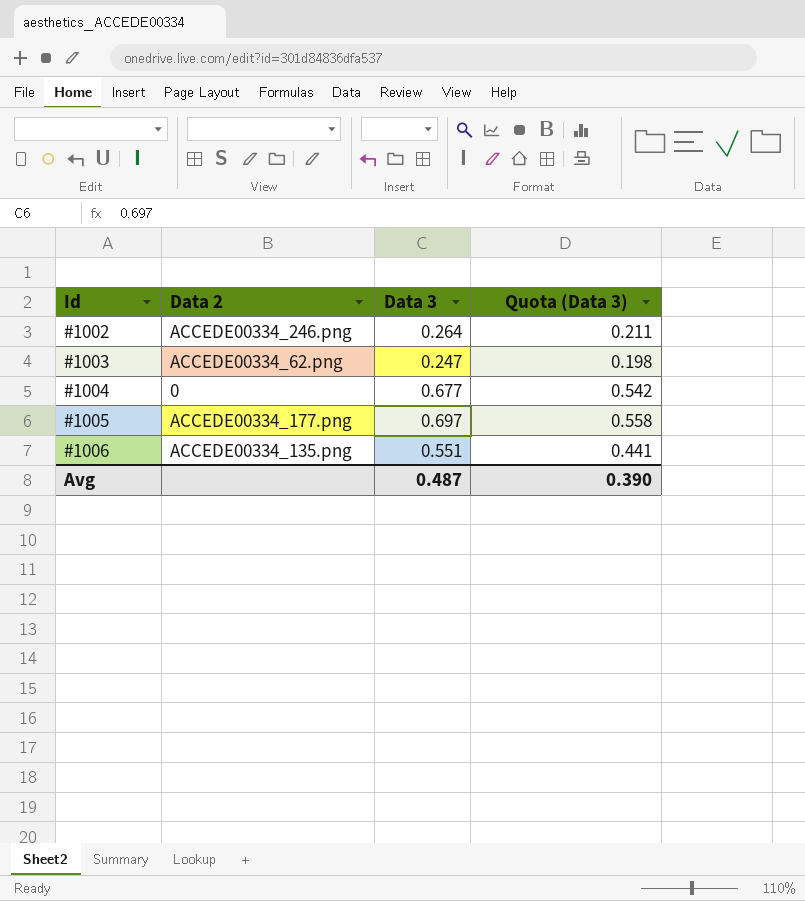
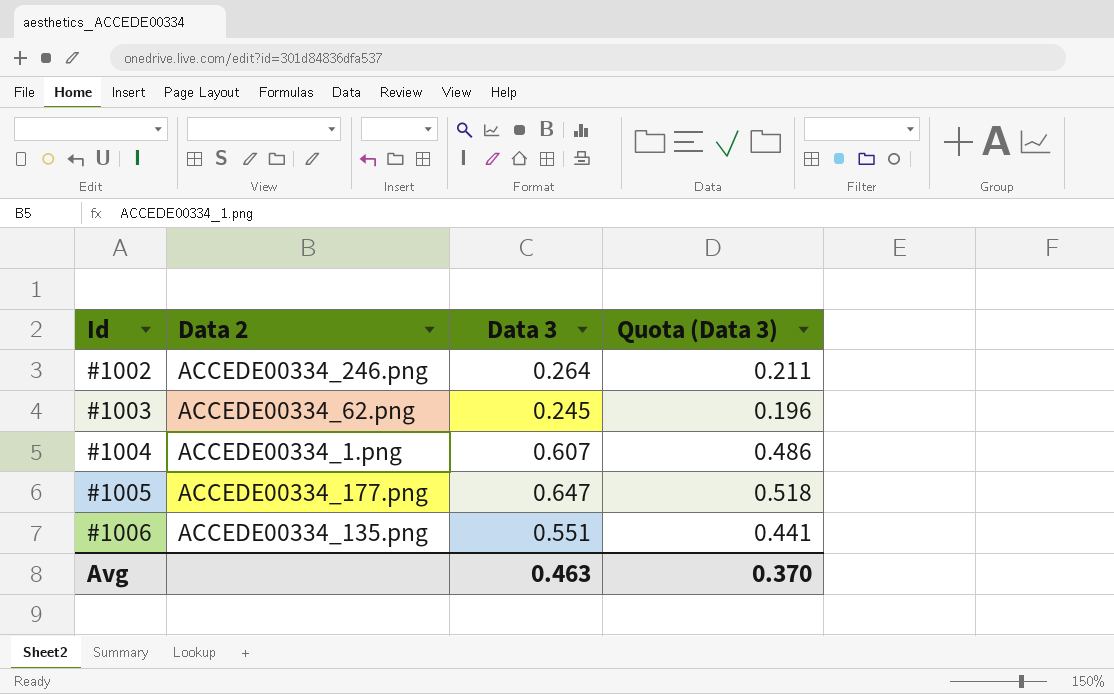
#1003 | Data 3: 0.247 -> 0.245
#1003 | Quota (Data 3): 0.198 -> 0.196
#1004 | Data 2: 0 -> ACCEDE00334_1.png
#1004 | Data 3: 0.677 -> 0.607
#1004 | Quota (Data 3): 0.542 -> 0.486
#1005 | Data 3: 0.697 -> 0.647
#1005 | Quota (Data 3): 0.558 -> 0.518
Avg | Data 3: 0.487 -> 0.463
Avg | Quota (Data 3): 0.390 -> 0.370

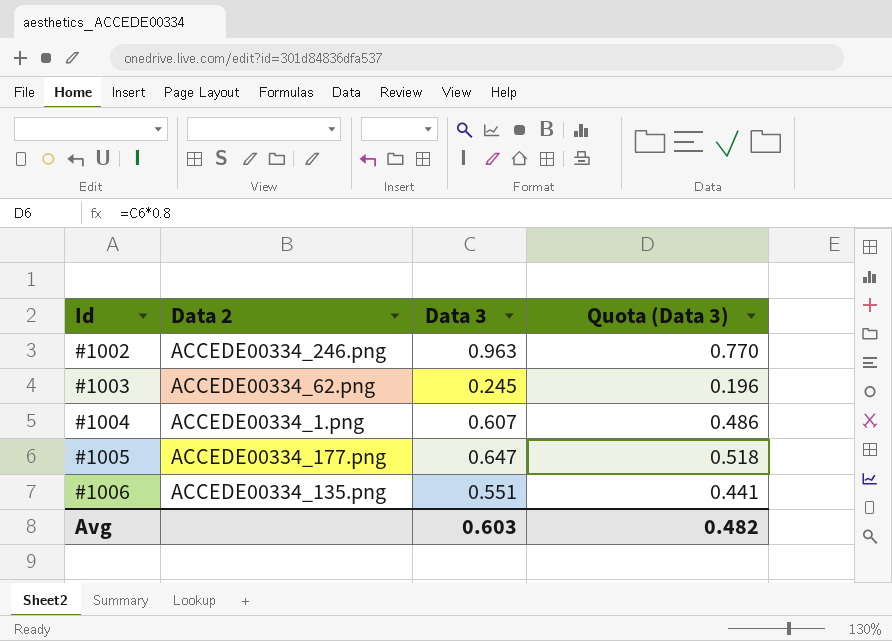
#1002 | Data 3: 0.264 -> 0.963
#1002 | Quota (Data 3): 0.211 -> 0.770
Avg | Data 3: 0.463 -> 0.603
Avg | Quota (Data 3): 0.370 -> 0.482

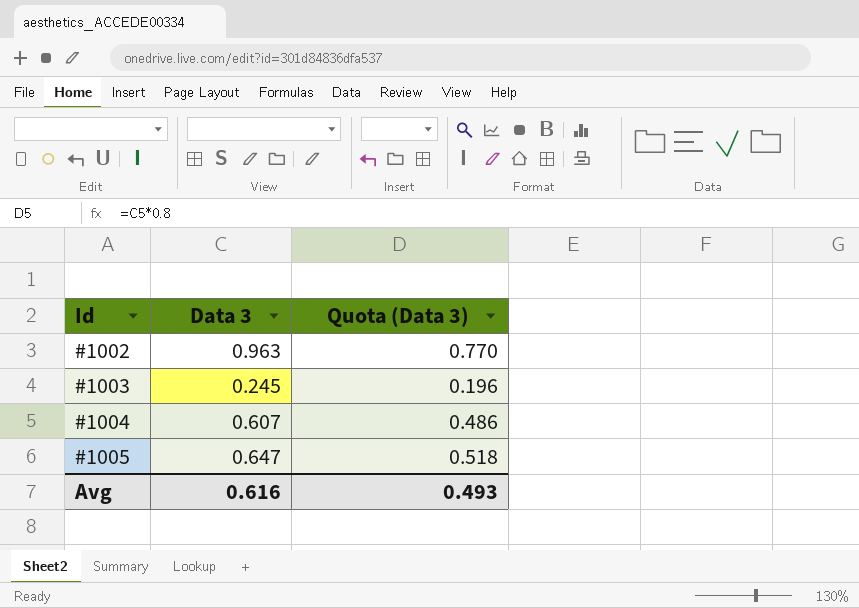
column Data 2 | position: 2 -> none
row #1006: ACCEDE00334_135.png | 0.551 | 0.441 -> none
Avg | Data 3: 0.603 -> 0.616
Avg | Quota (Data 3): 0.482 -> 0.493

